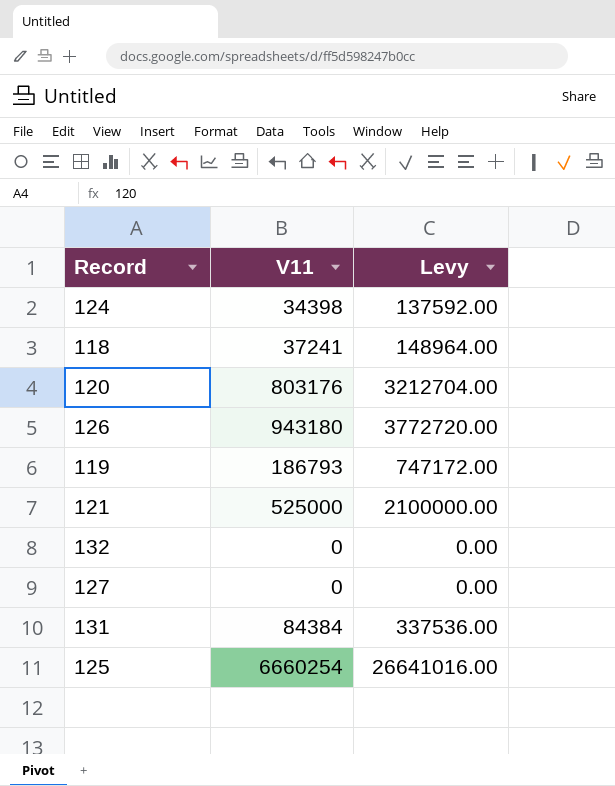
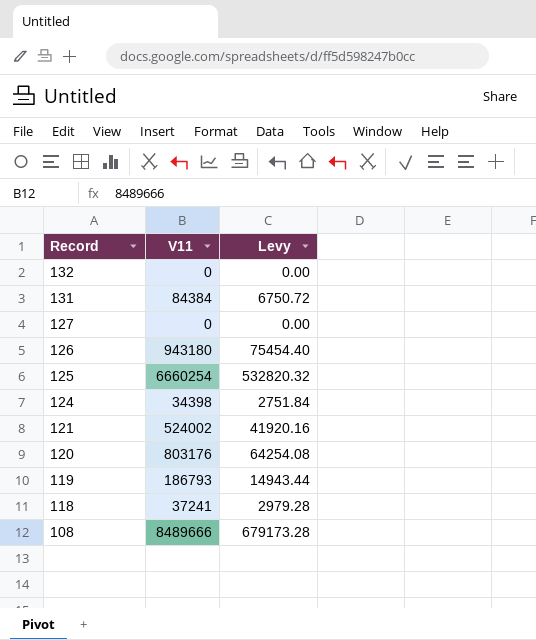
row order: none -> Record descending
column Levy | formula: [V11] * 4 -> [V11] * 0.08
121 | V11: 525000 -> 524002
row 108: none -> 8489666 | 679173.28

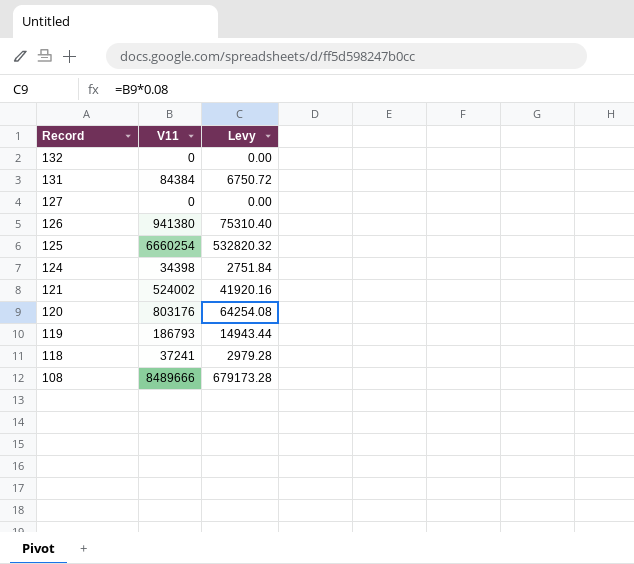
126 | V11: 943180 -> 941380
126 | Levy: 75454.40 -> 75310.40

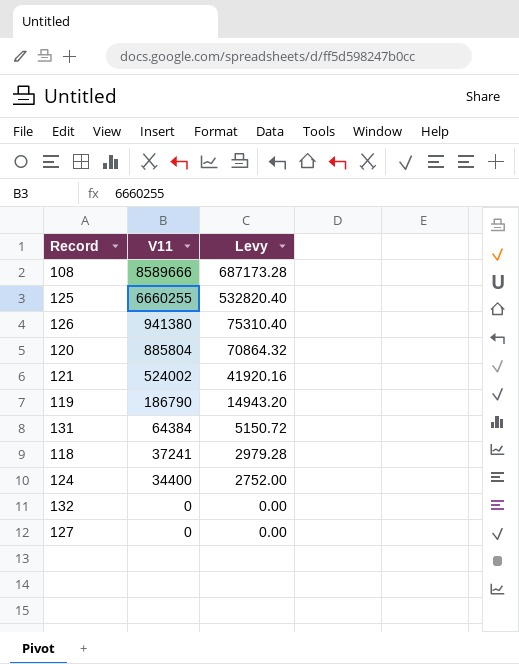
row order: Record descending -> V11 descending
108 | V11: 8489666 -> 8589666
108 | Levy: 679173.28 -> 687173.28
125 | V11: 6660254 -> 6660255
125 | Levy: 532820.32 -> 532820.40
120 | V11: 803176 -> 885804
120 | Levy: 64254.08 -> 70864.32
119 | V11: 186793 -> 186790
119 | Levy: 14943.44 -> 14943.20
131 | V11: 84384 -> 64384
131 | Levy: 6750.72 -> 5150.72
124 | V11: 34398 -> 34400
124 | Levy: 2751.84 -> 2752.00

